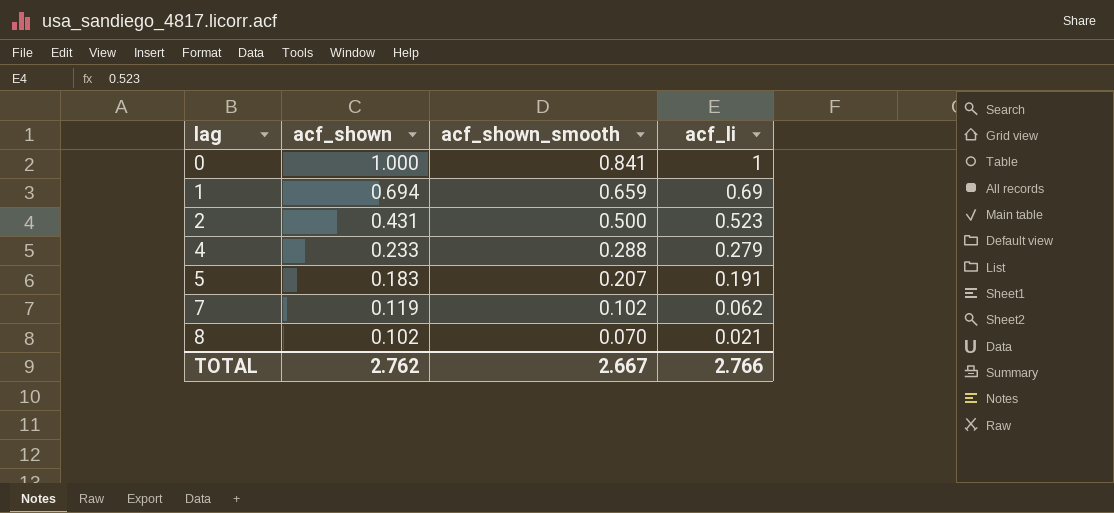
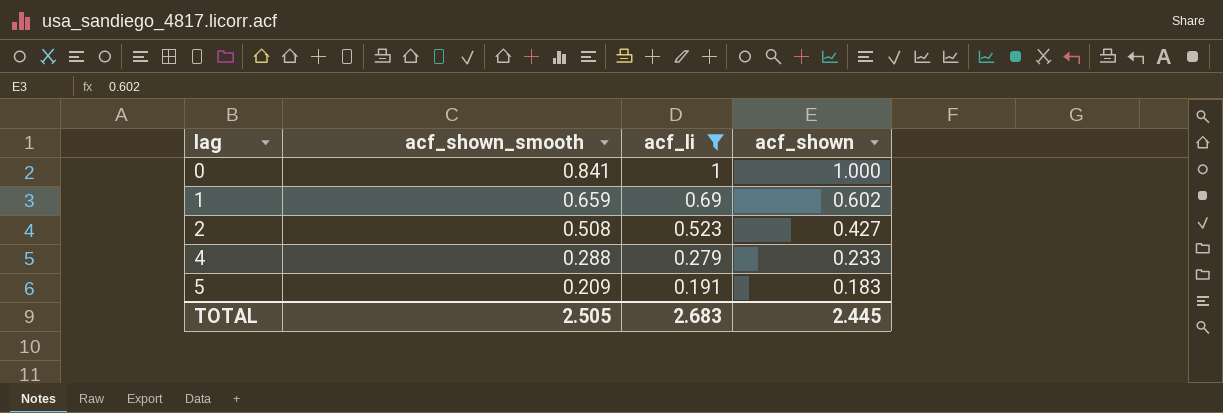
filter: none -> acf_li >= 0.191
column acf_shown | position: 2 -> 4
1 | acf_shown: 0.694 -> 0.602
2 | acf_shown_smooth: 0.500 -> 0.508
2 | acf_shown: 0.431 -> 0.427
5 | acf_shown_smooth: 0.207 -> 0.209
TOTAL | acf_shown_smooth: 2.667 -> 2.505
TOTAL | acf_li: 2.766 -> 2.683
TOTAL | acf_shown: 2.762 -> 2.445

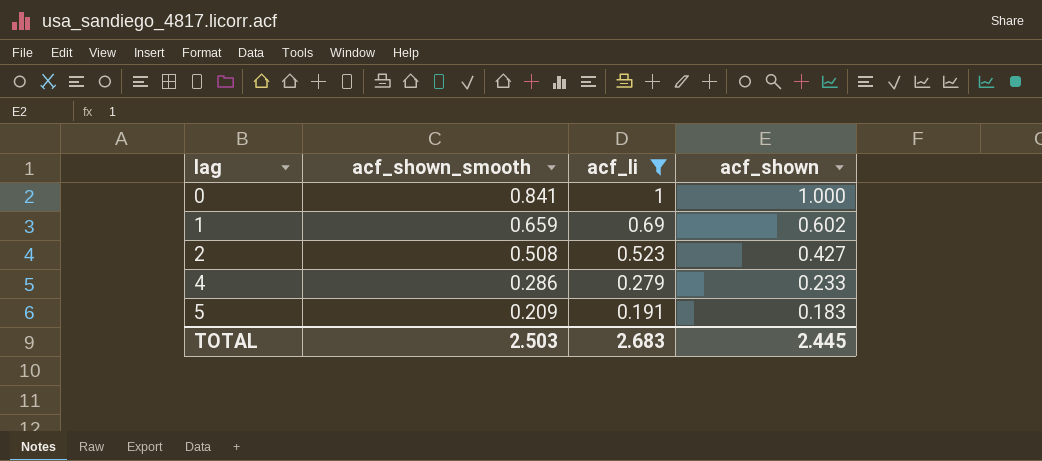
4 | acf_shown_smooth: 0.288 -> 0.286
TOTAL | acf_shown_smooth: 2.505 -> 2.503

